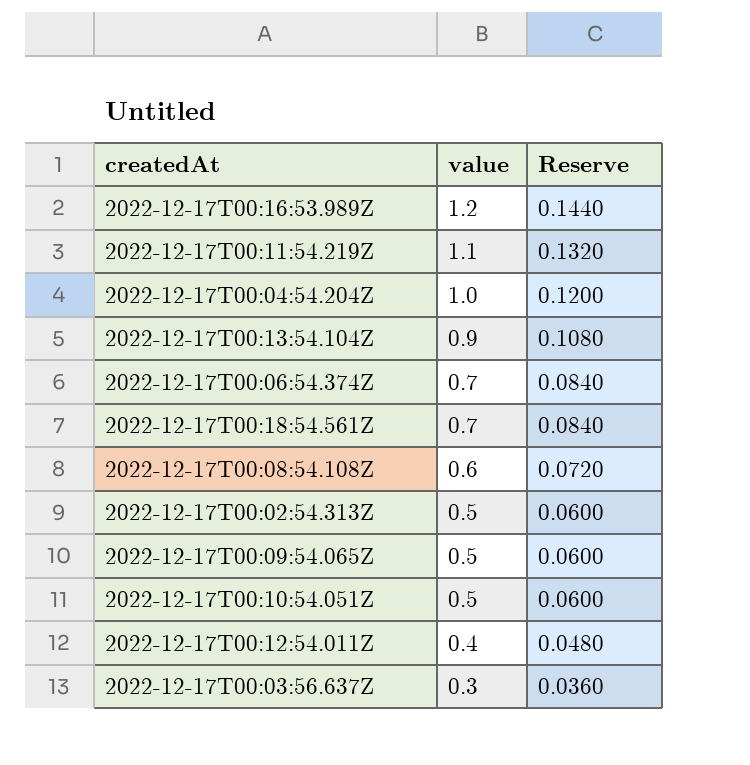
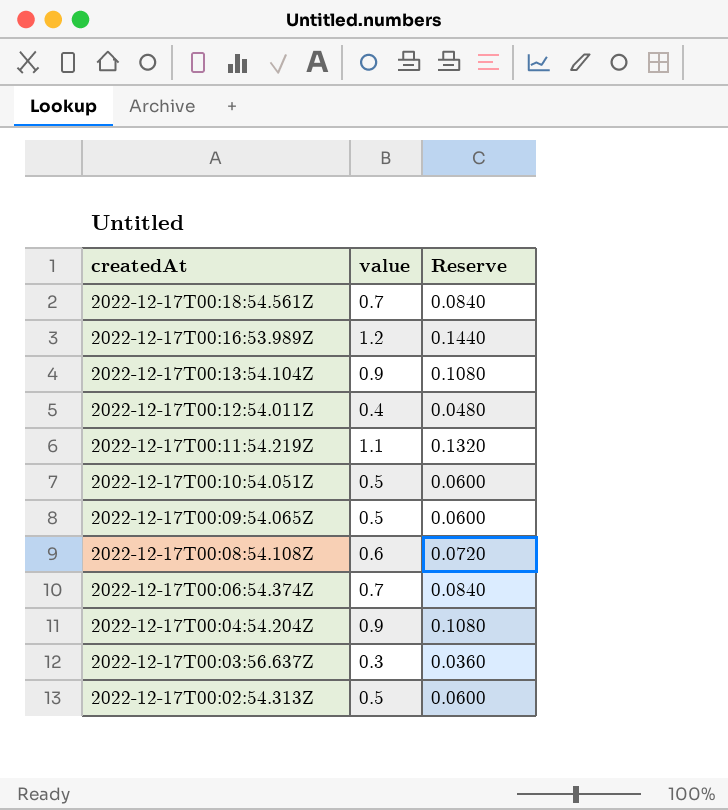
row order: value descending -> createdAt descending
2022-12-17T00:04:54.204Z | value: 1.0 -> 0.9
2022-12-17T00:04:54.204Z | Reserve: 0.1200 -> 0.1080

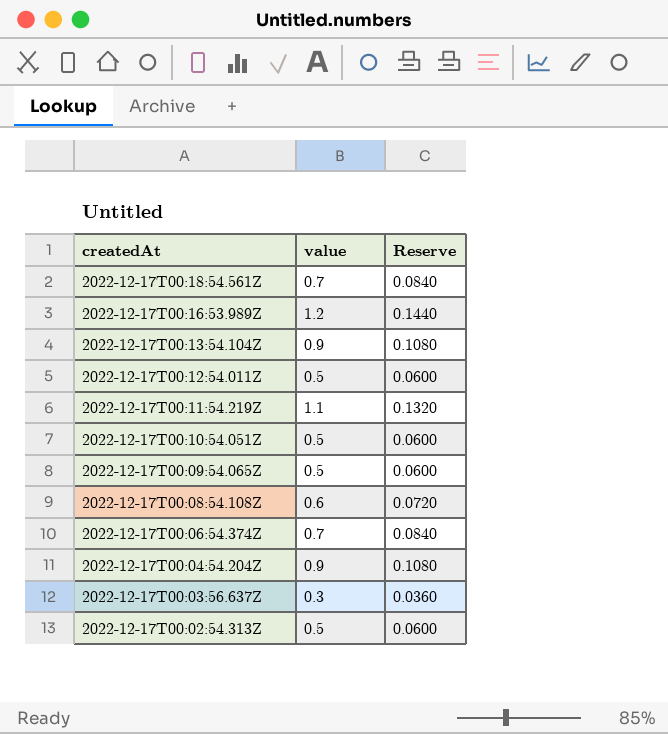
2022-12-17T00:12:54.011Z | value: 0.4 -> 0.5
2022-12-17T00:12:54.011Z | Reserve: 0.0480 -> 0.0600

